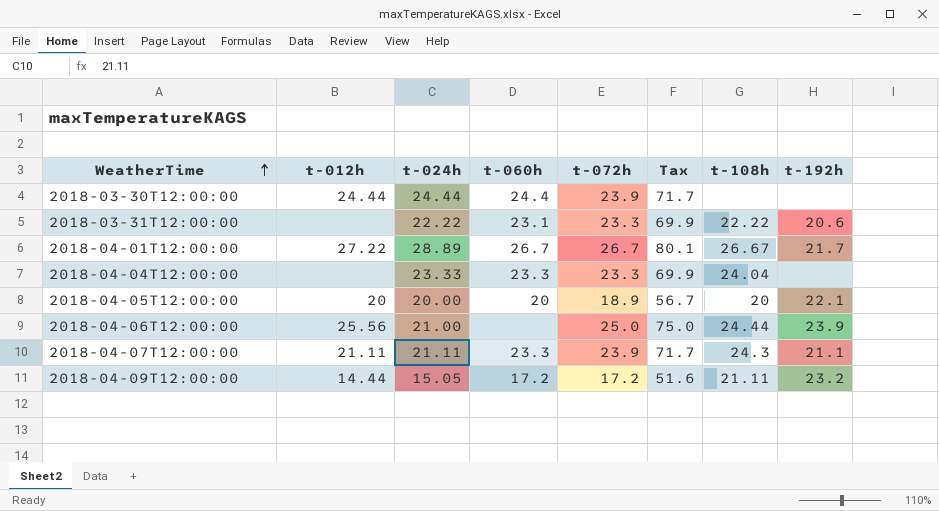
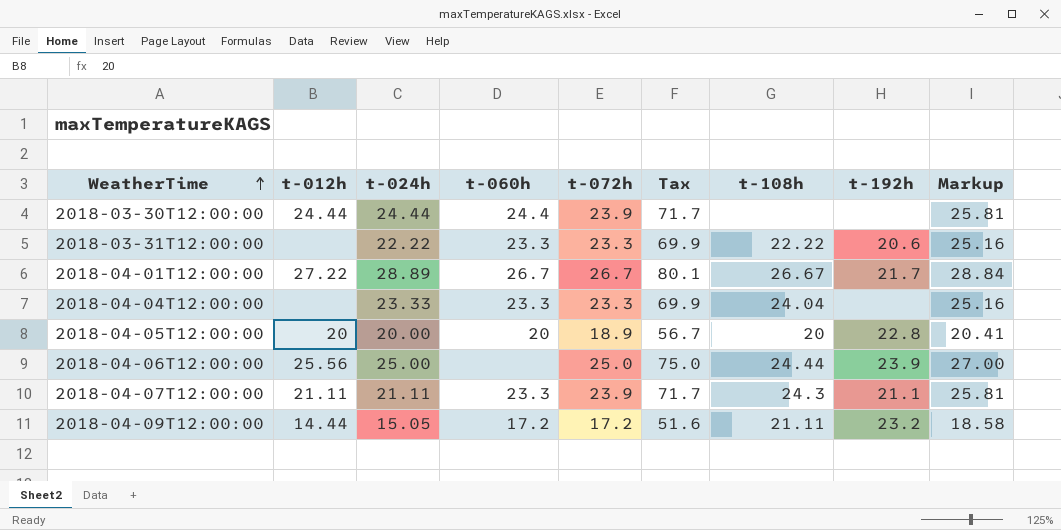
column Markup | formula: none -> [t-072h] * 1.08
2018-03-31T12:00:00 | t-060h: 23.1 -> 23.3
2018-04-05T12:00:00 | t-192h: 22.1 -> 22.8
2018-04-06T12:00:00 | t-024h: 21.00 -> 25.00

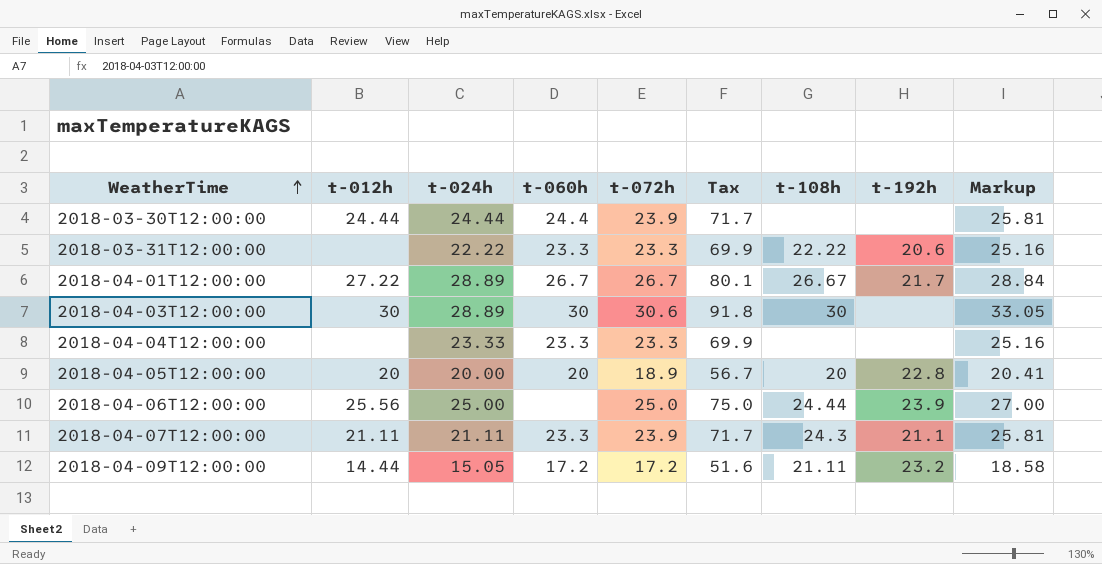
row 2018-04-03T12:00:00: none -> 30 | 28.89 | 30 | 30.6 | 91.8 | 30 | none | 33.05
2018-04-04T12:00:00 | t-108h: 24.04 -> none

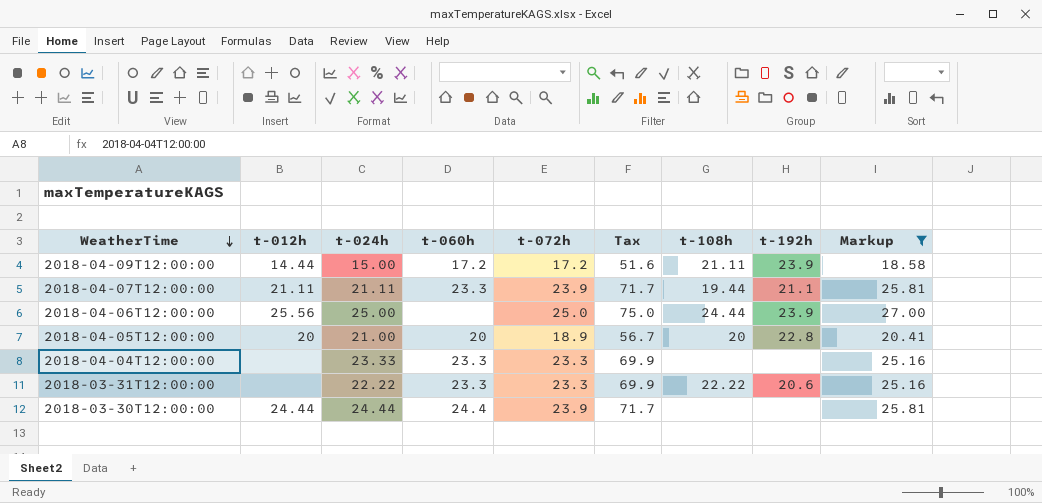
filter: none -> Markup <= 27.00
row order: WeatherTime ascending -> WeatherTime descending
2018-04-09T12:00:00 | t-024h: 15.05 -> 15.00
2018-04-09T12:00:00 | t-192h: 23.2 -> 23.9
2018-04-07T12:00:00 | t-108h: 24.3 -> 19.44
2018-04-05T12:00:00 | t-024h: 20.00 -> 21.00

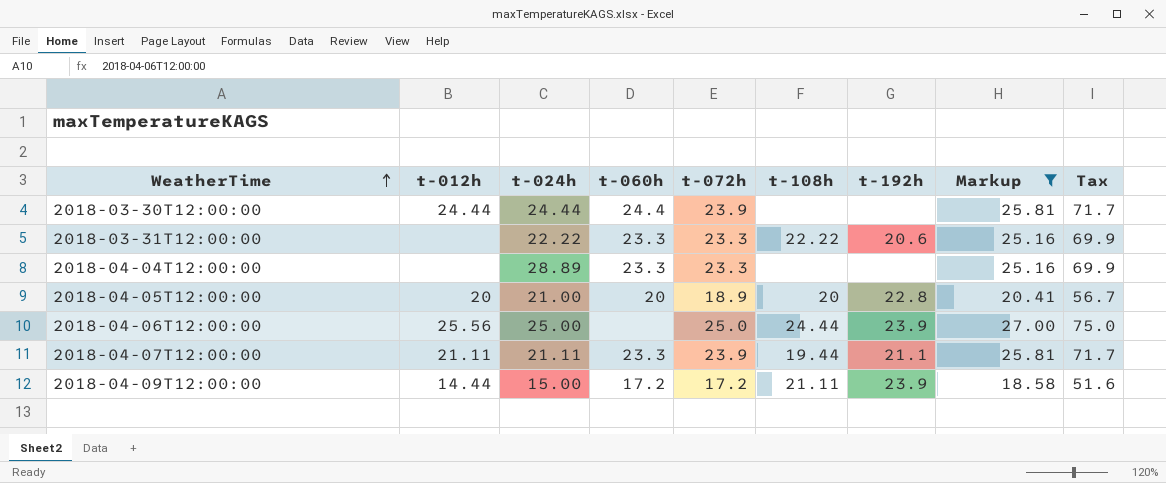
row order: WeatherTime descending -> WeatherTime ascending
column Tax | position: 6 -> 9
2018-04-04T12:00:00 | t-024h: 23.33 -> 28.89

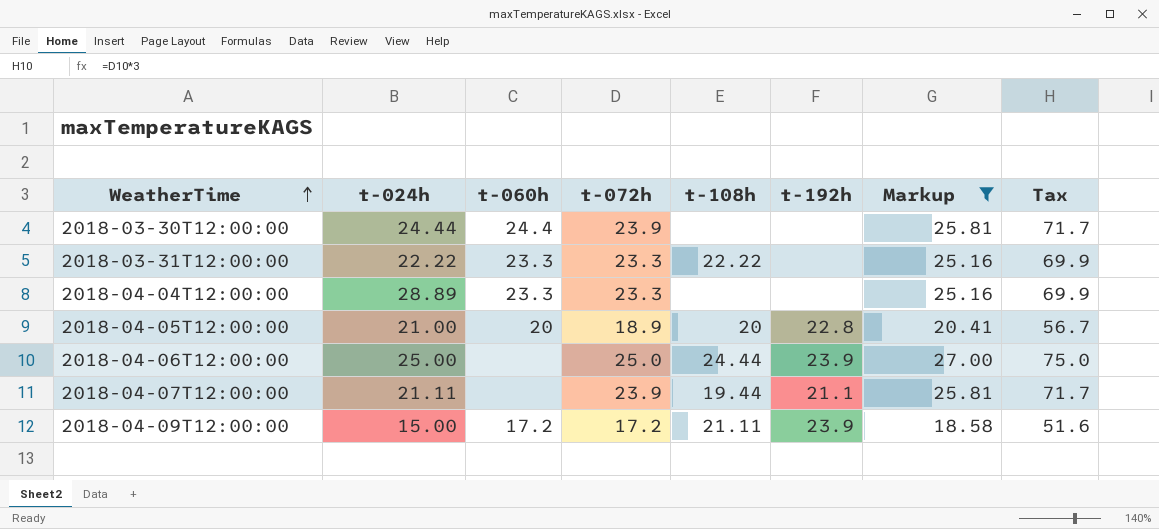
column t-012h | position: 2 -> none
2018-03-31T12:00:00 | t-192h: 20.6 -> none
2018-04-07T12:00:00 | t-060h: 23.3 -> none

